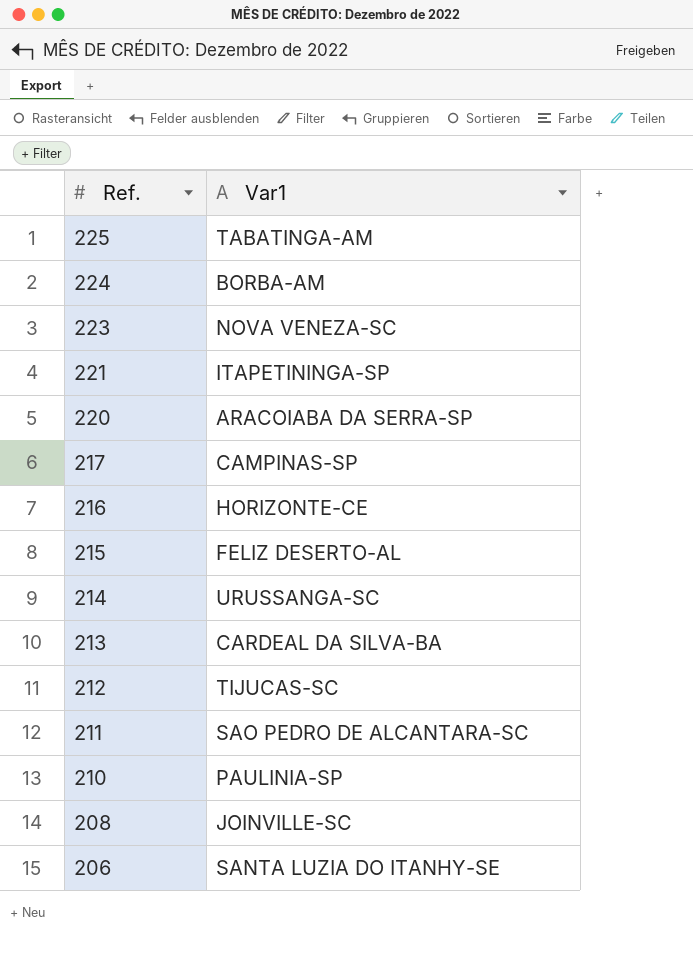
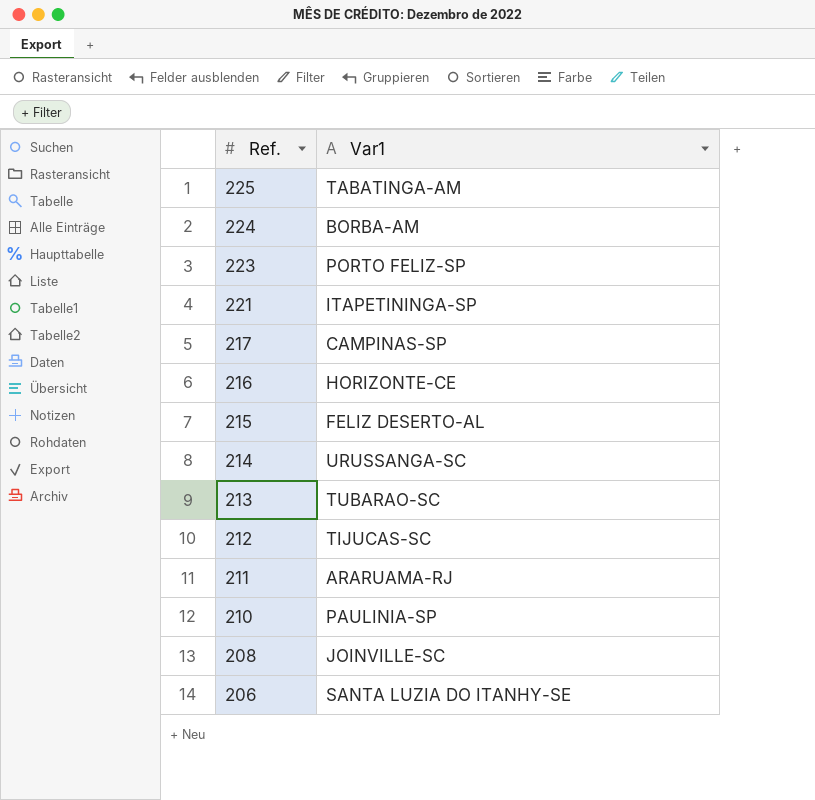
row 220: ARACOIABA DA SERRA-SP -> none
223 | Var1: NOVA VENEZA-SC -> PORTO FELIZ-SP
213 | Var1: CARDEAL DA SILVA-BA -> TUBARAO-SC
211 | Var1: SAO PEDRO DE ALCANTARA-SC -> ARARUAMA-RJ

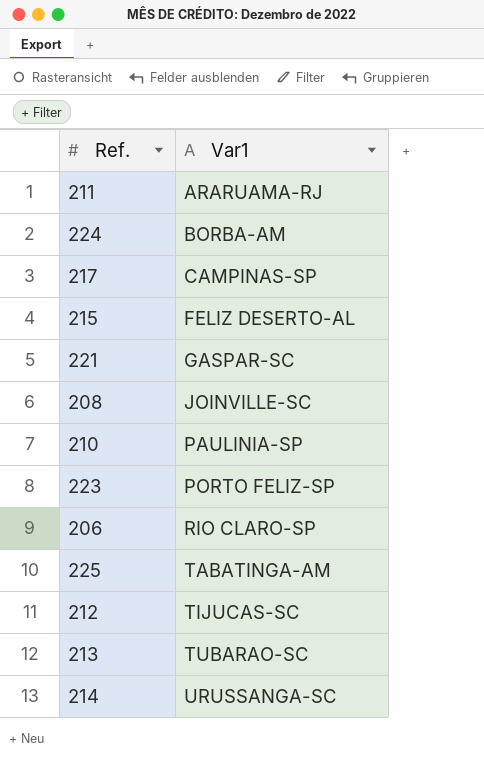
row order: Ref. descending -> Var1 ascending
row 216: HORIZONTE-CE -> none
221 | Var1: ITAPETININGA-SP -> GASPAR-SC
206 | Var1: SANTA LUZIA DO ITANHY-SE -> RIO CLARO-SP

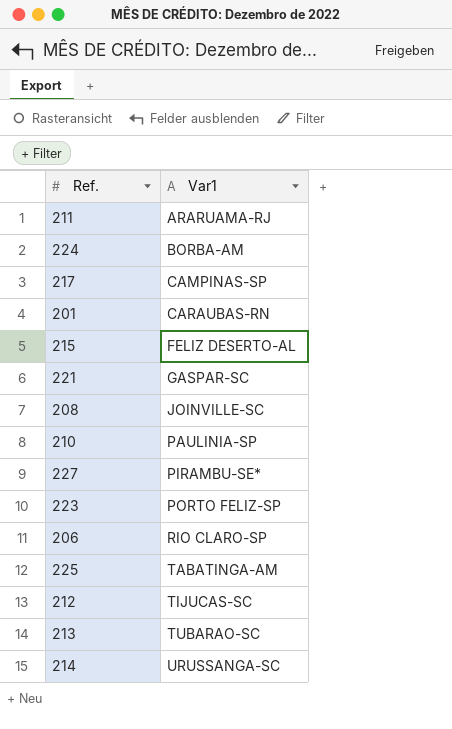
row 201: none -> CARAUBAS-RN
row 227: none -> PIRAMBU-SE*

